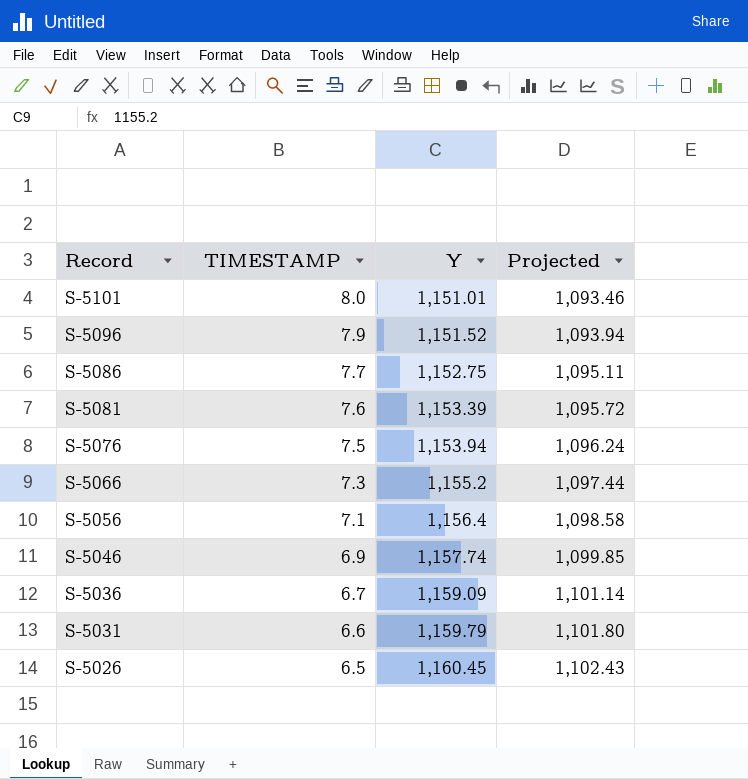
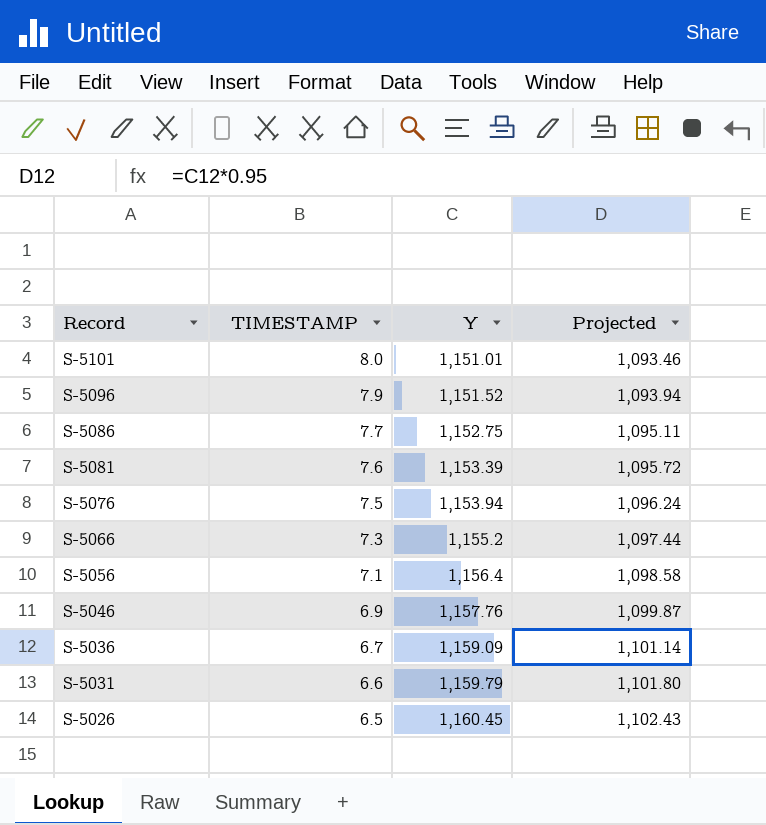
S-5046 | Y: 1,157.74 -> 1,157.76
S-5046 | Projected: 1,099.85 -> 1,099.87

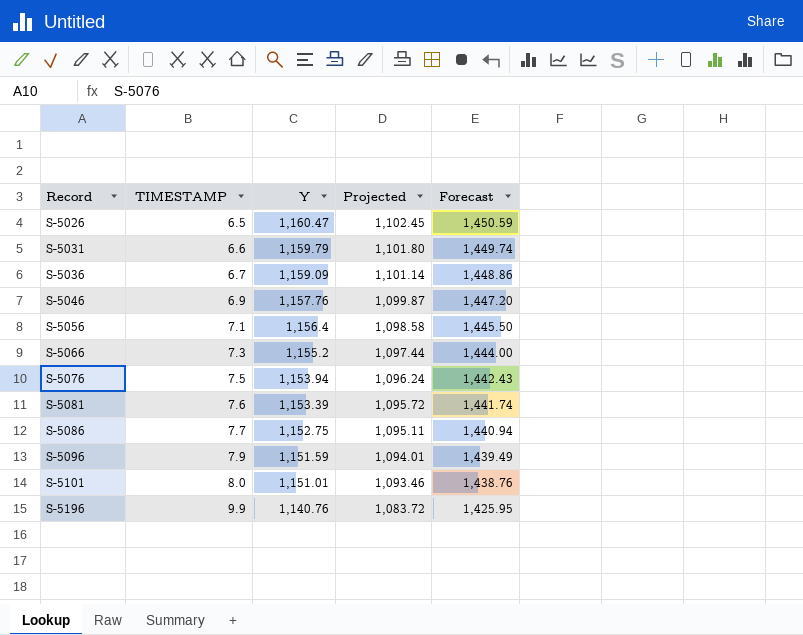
row order: Record descending -> Record ascending
column Forecast | formula: none -> [Y] * 1.25
S-5026 | Y: 1,160.45 -> 1,160.47
S-5026 | Projected: 1,102.43 -> 1,102.45
S-5096 | Y: 1,151.52 -> 1,151.59
S-5096 | Projected: 1,093.94 -> 1,094.01
row S-5196: none -> 9.9 | 1,140.76 | 1,083.72 | 1,425.95

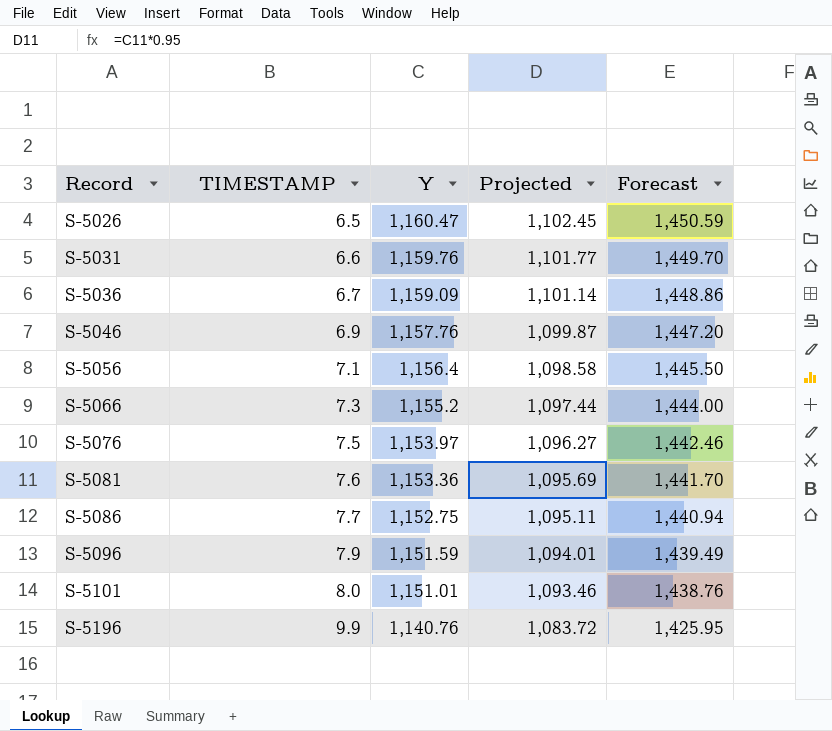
S-5031 | Y: 1,159.79 -> 1,159.76
S-5031 | Projected: 1,101.80 -> 1,101.77
S-5031 | Forecast: 1,449.74 -> 1,449.70
S-5076 | Y: 1,153.94 -> 1,153.97
S-5076 | Projected: 1,096.24 -> 1,096.27
S-5076 | Forecast: 1,442.43 -> 1,442.46
S-5081 | Y: 1,153.39 -> 1,153.36
S-5081 | Projected: 1,095.72 -> 1,095.69
S-5081 | Forecast: 1,441.74 -> 1,441.70

